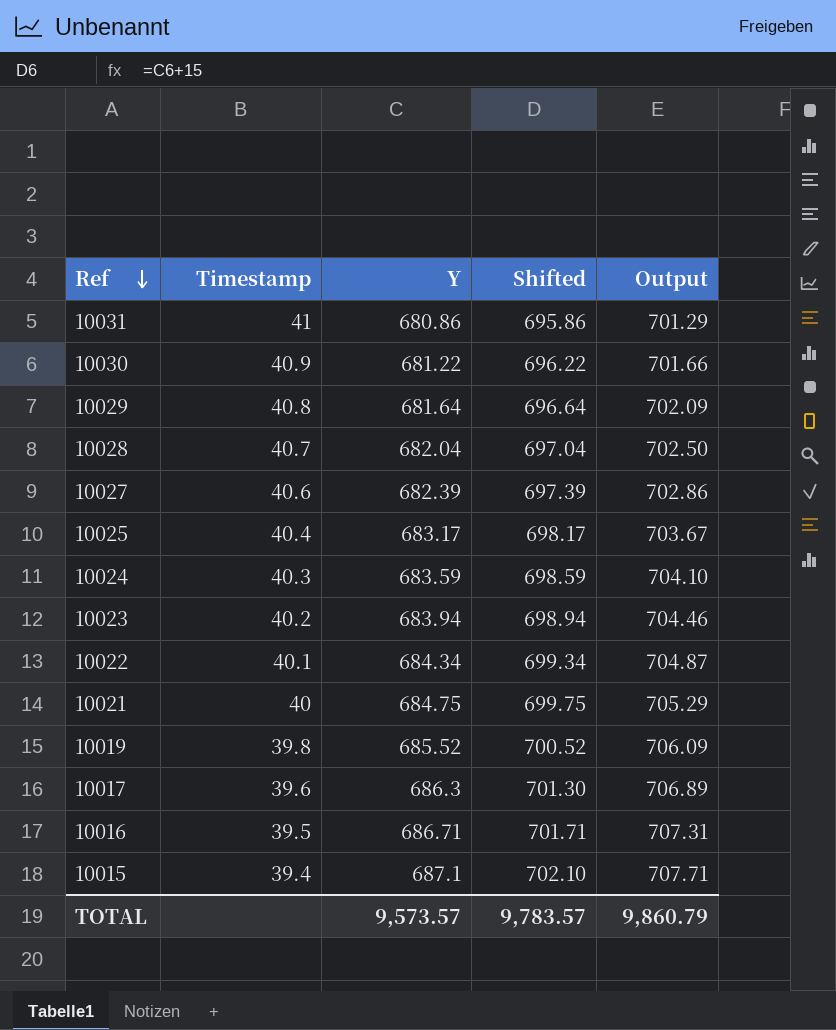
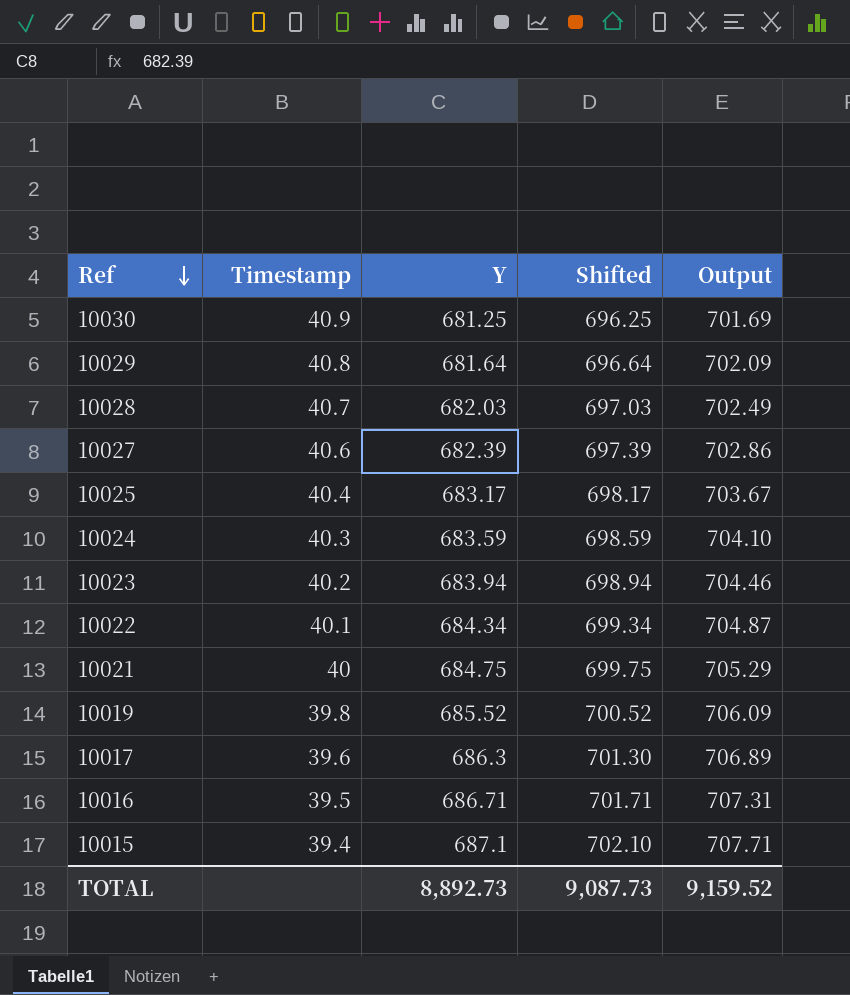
row 10031: 41 | 680.86 | 695.86 | 701.29 -> none
10030 | Y: 681.22 -> 681.25
10030 | Shifted: 696.22 -> 696.25
10030 | Output: 701.66 -> 701.69
10028 | Y: 682.04 -> 682.03
10028 | Shifted: 697.04 -> 697.03
10028 | Output: 702.50 -> 702.49
TOTAL | Y: 9,573.57 -> 8,892.73
TOTAL | Shifted: 9,783.57 -> 9,087.73
TOTAL | Output: 9,860.79 -> 9,159.52

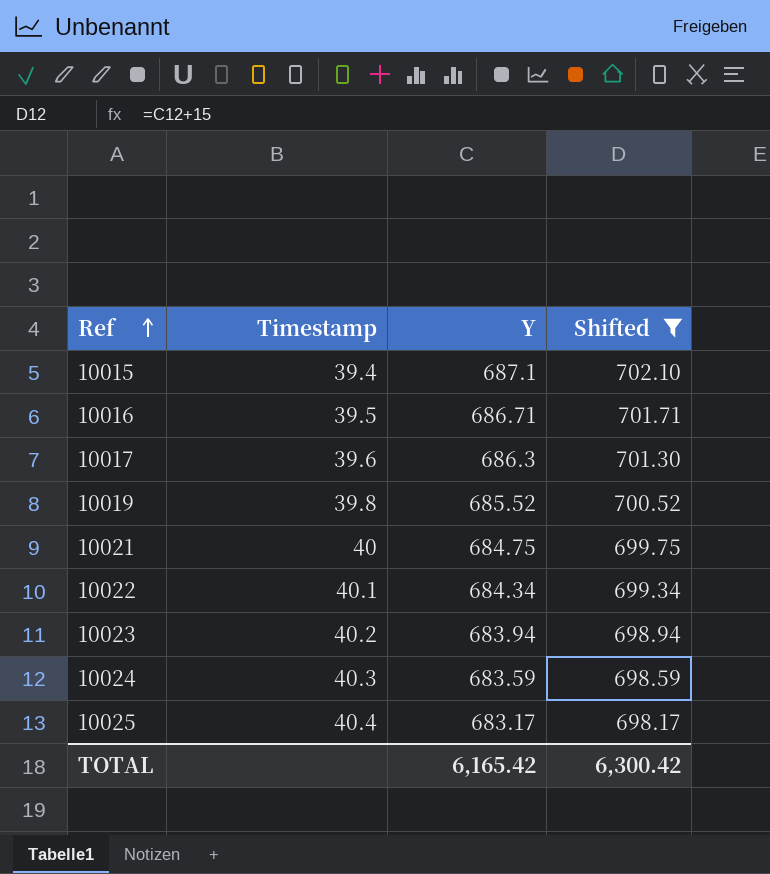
filter: none -> Shifted >= 698.17
row order: Ref descending -> Ref ascending
column Output | formula: [Y] * 1.03 -> none
TOTAL | Y: 8,892.73 -> 6,165.42
TOTAL | Shifted: 9,087.73 -> 6,300.42

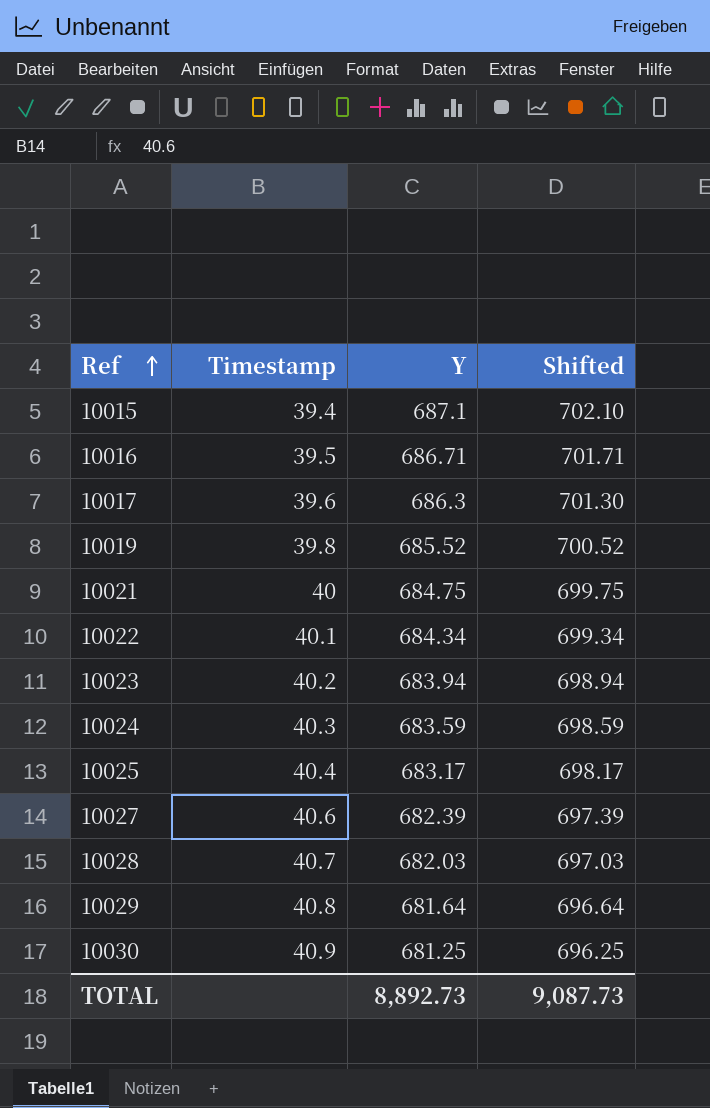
filter: Shifted >= 698.17 -> none
TOTAL | Y: 6,165.42 -> 8,892.73
TOTAL | Shifted: 6,300.42 -> 9,087.73

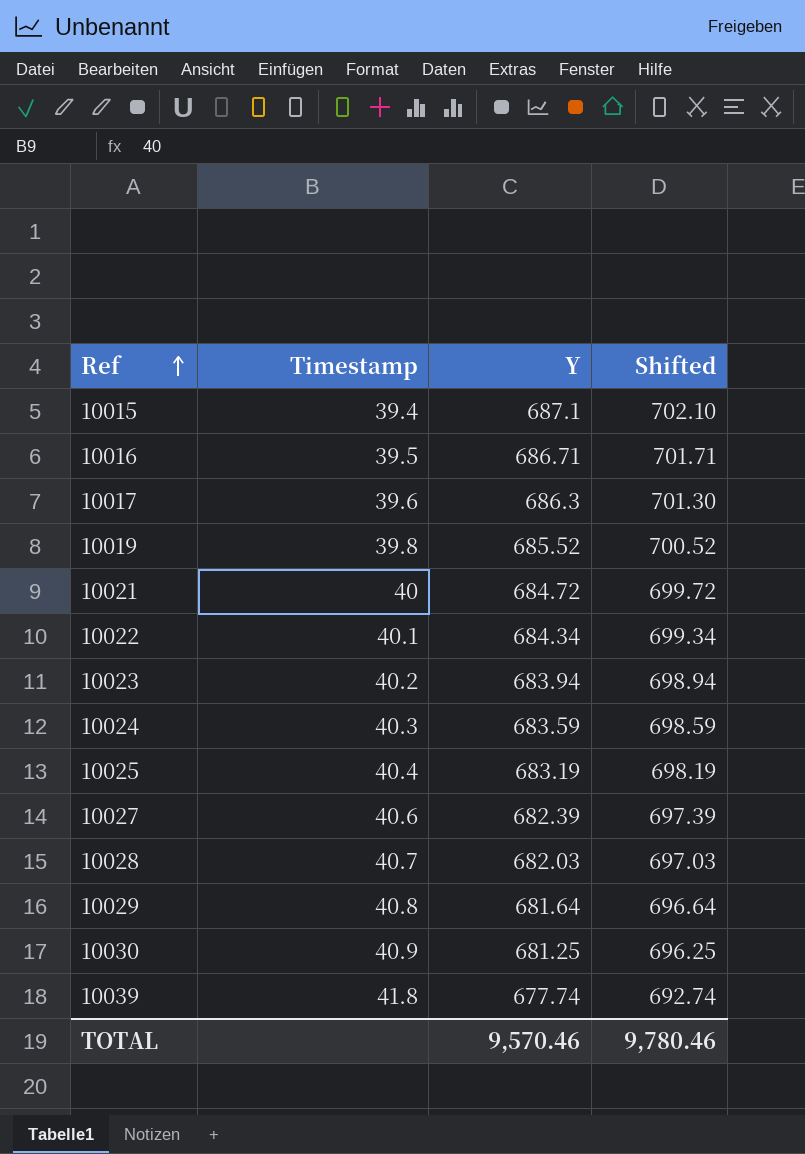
10021 | Y: 684.75 -> 684.72
10021 | Shifted: 699.75 -> 699.72
10025 | Y: 683.17 -> 683.19
10025 | Shifted: 698.17 -> 698.19
row 10039: none -> 41.8 | 677.74 | 692.74
TOTAL | Y: 8,892.73 -> 9,570.46
TOTAL | Shifted: 9,087.73 -> 9,780.46

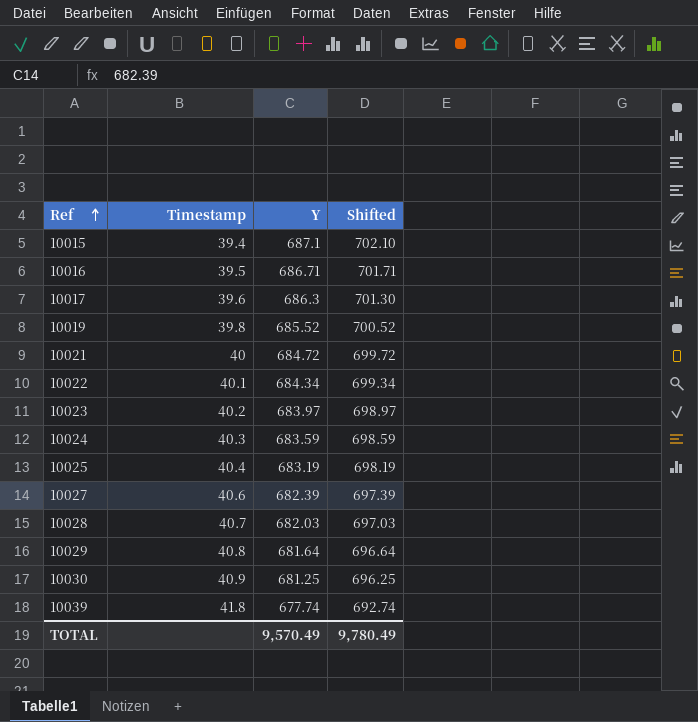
10023 | Y: 683.94 -> 683.97
10023 | Shifted: 698.94 -> 698.97
TOTAL | Y: 9,570.46 -> 9,570.49
TOTAL | Shifted: 9,780.46 -> 9,780.49

